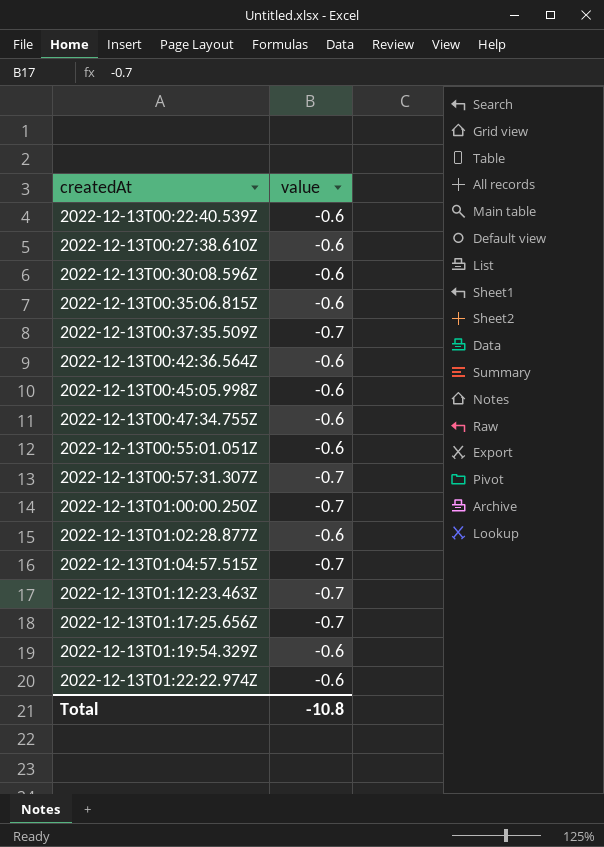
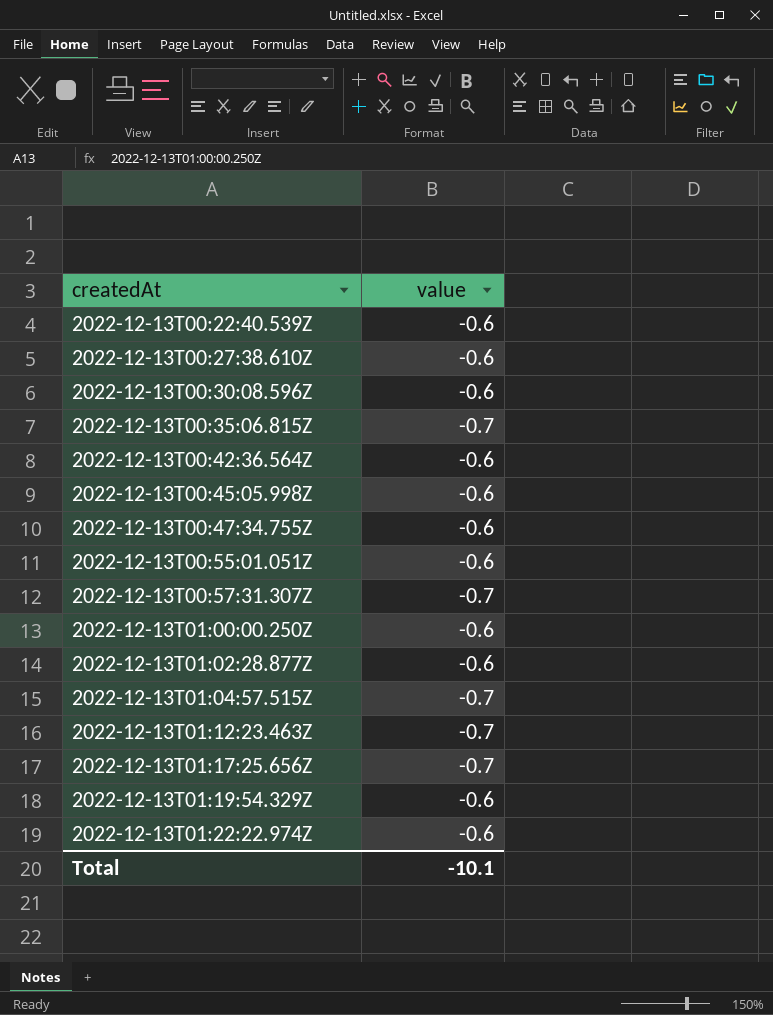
row 2022-12-13T00:37:35.509Z: -0.7 -> none
2022-12-13T00:35:06.815Z | value: -0.6 -> -0.7
2022-12-13T01:00:00.250Z | value: -0.7 -> -0.6
Total | value: -10.8 -> -10.1

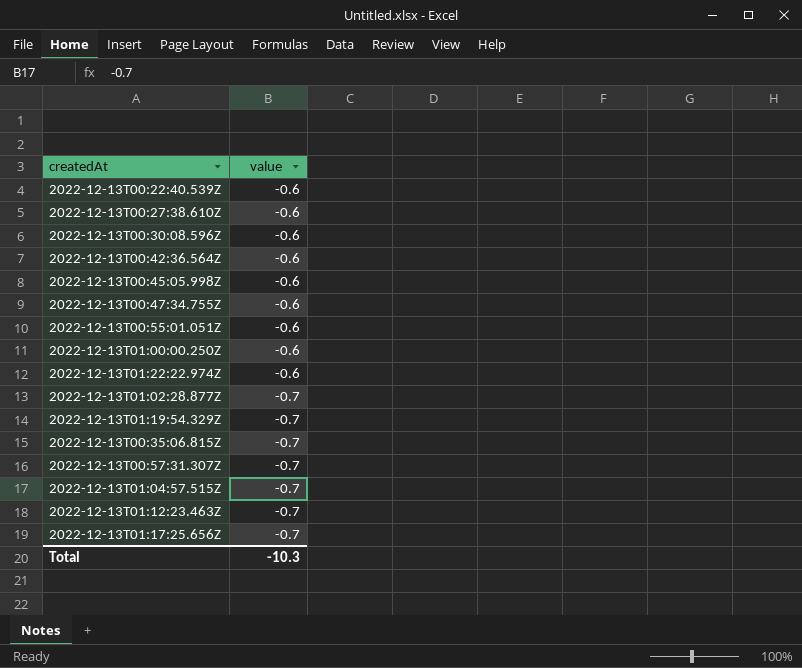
row order: createdAt ascending -> value descending
2022-12-13T01:02:28.877Z | value: -0.6 -> -0.7
2022-12-13T01:19:54.329Z | value: -0.6 -> -0.7
Total | value: -10.1 -> -10.3

